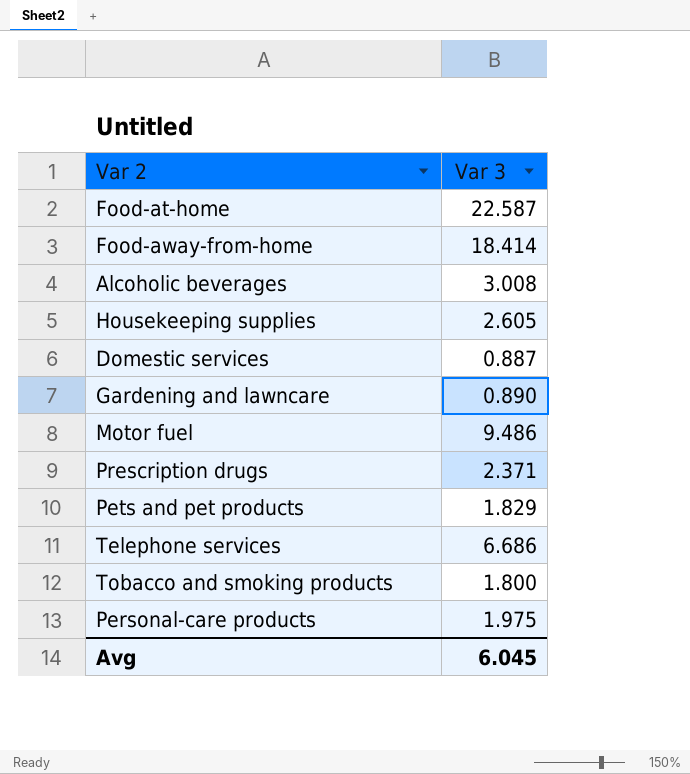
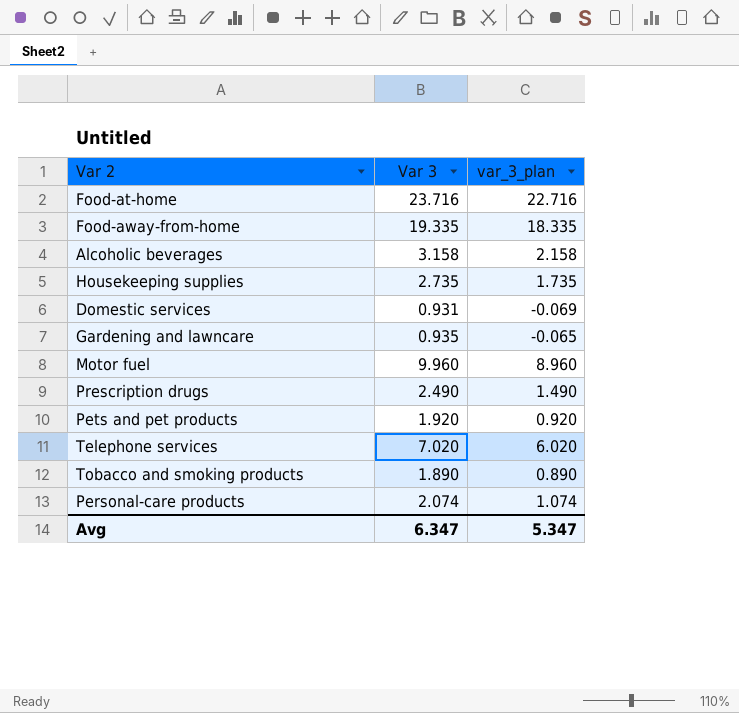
column var_3_plan | formula: none -> [Var 3] - 1
Food-at-home | Var 3: 22.587 -> 23.716
Food-away-from-home | Var 3: 18.414 -> 19.335
Alcoholic beverages | Var 3: 3.008 -> 3.158
Housekeeping supplies | Var 3: 2.605 -> 2.735
Domestic services | Var 3: 0.887 -> 0.931
Gardening and lawncare | Var 3: 0.890 -> 0.935
Motor fuel | Var 3: 9.486 -> 9.960
Prescription drugs | Var 3: 2.371 -> 2.490
Pets and pet products | Var 3: 1.829 -> 1.920
Telephone services | Var 3: 6.686 -> 7.020
Tobacco and smoking products | Var 3: 1.800 -> 1.890
Personal-care products | Var 3: 1.975 -> 2.074
Avg | Var 3: 6.045 -> 6.347

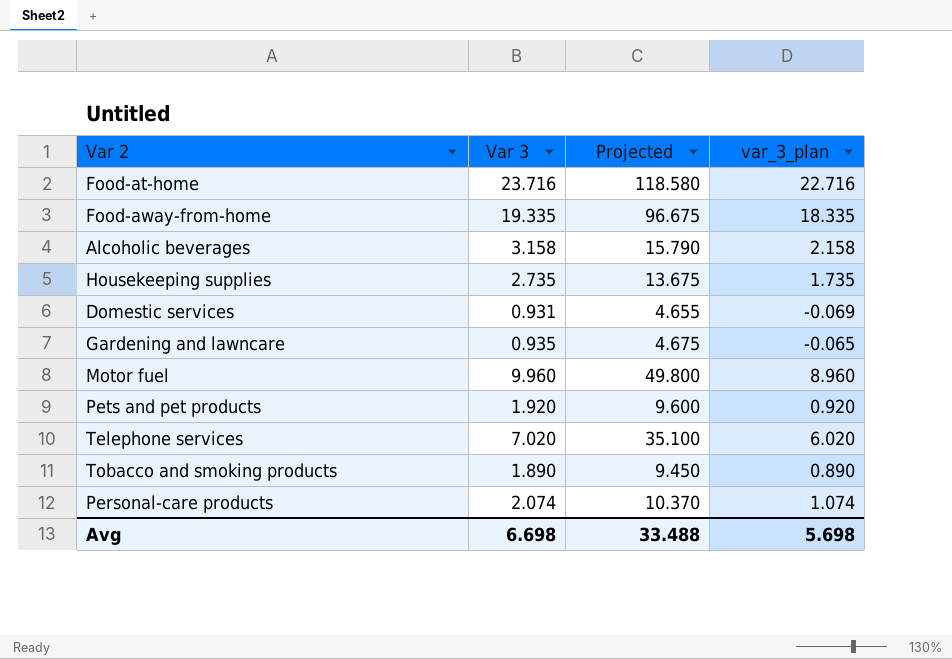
column Projected | formula: none -> [Var 3] * 5
row Prescription drugs: 2.490 | 1.490 -> none
Avg | Var 3: 6.347 -> 6.698
Avg | var_3_plan: 5.347 -> 5.698

